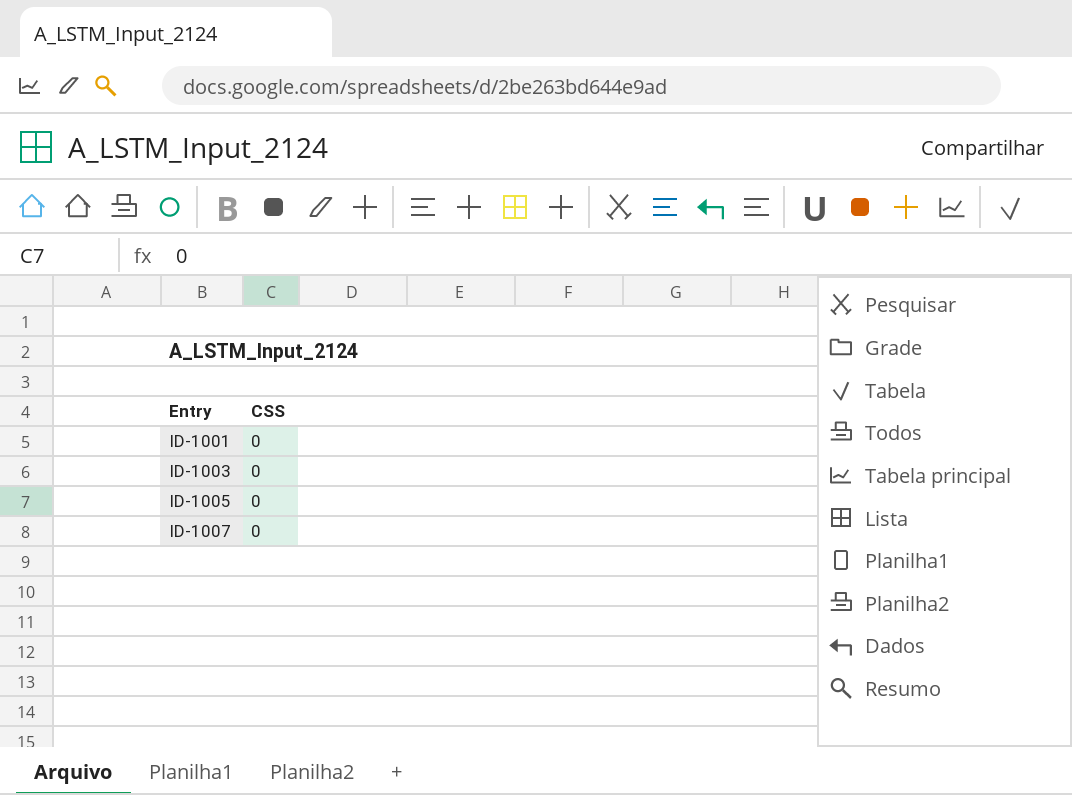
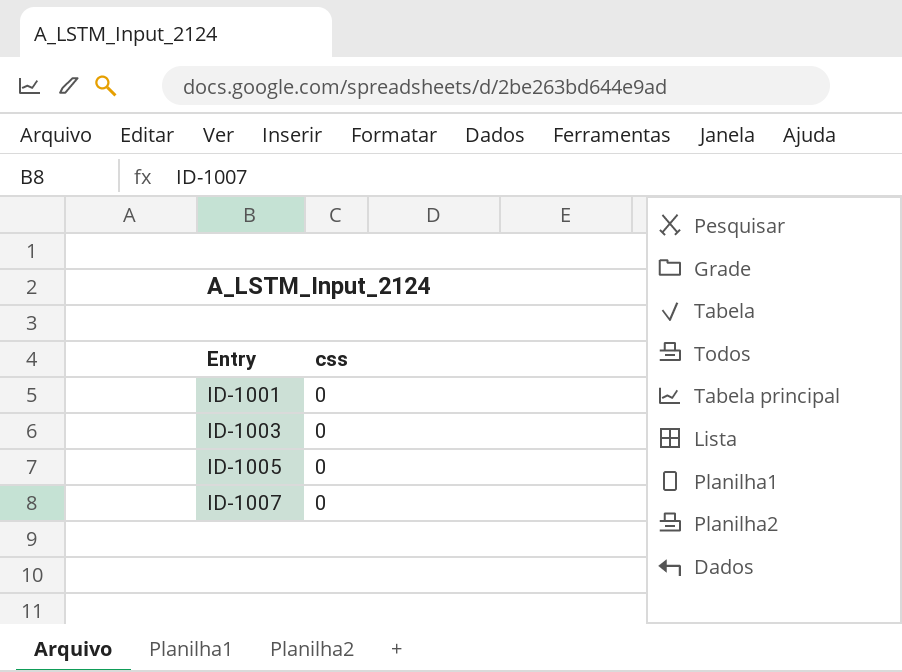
column name: CSS -> css

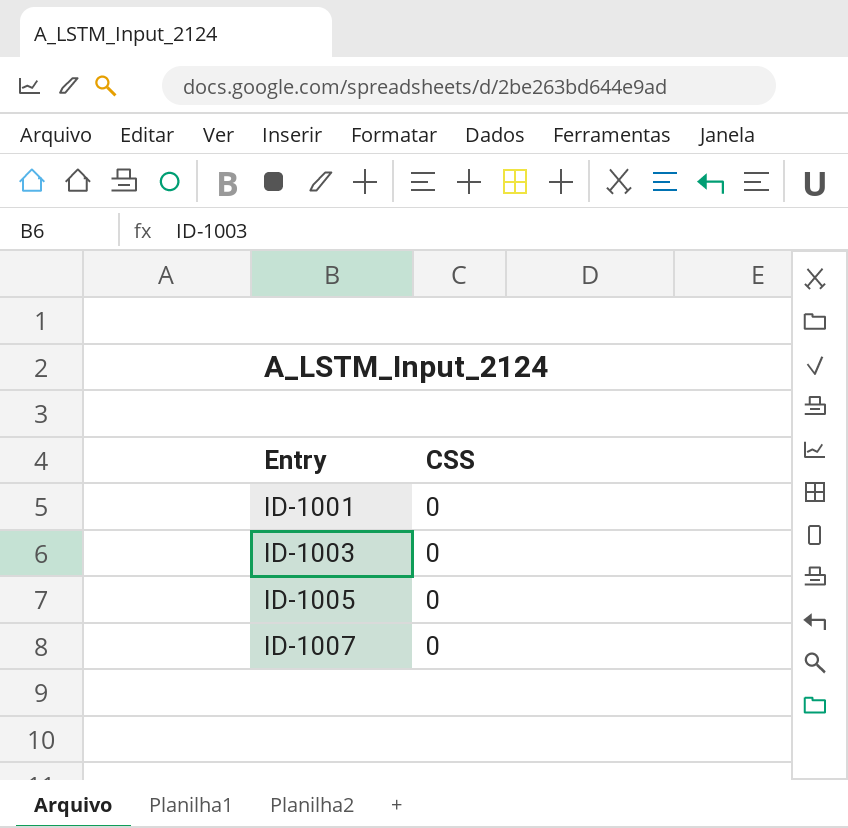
column name: css -> CSS

